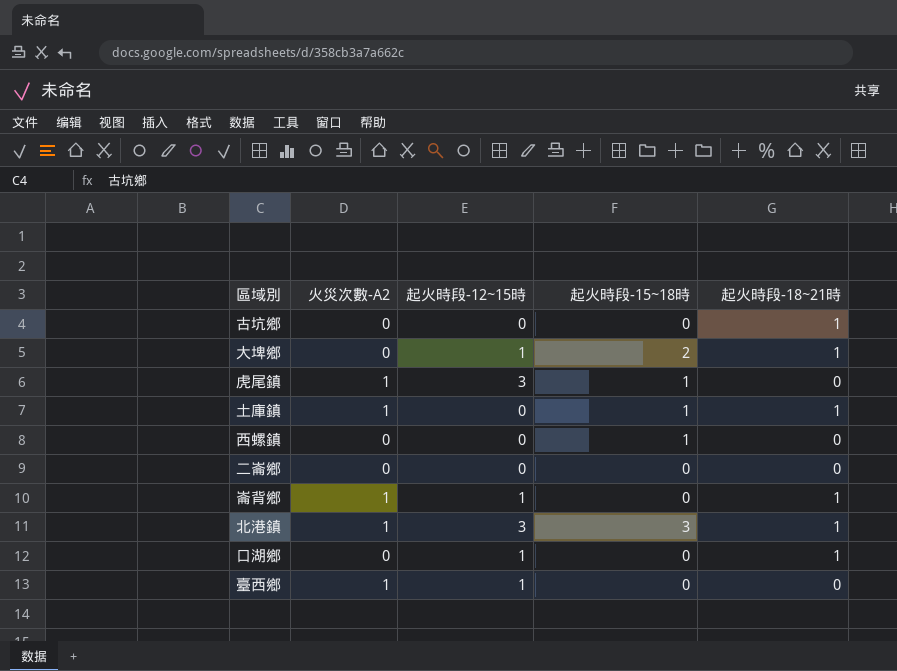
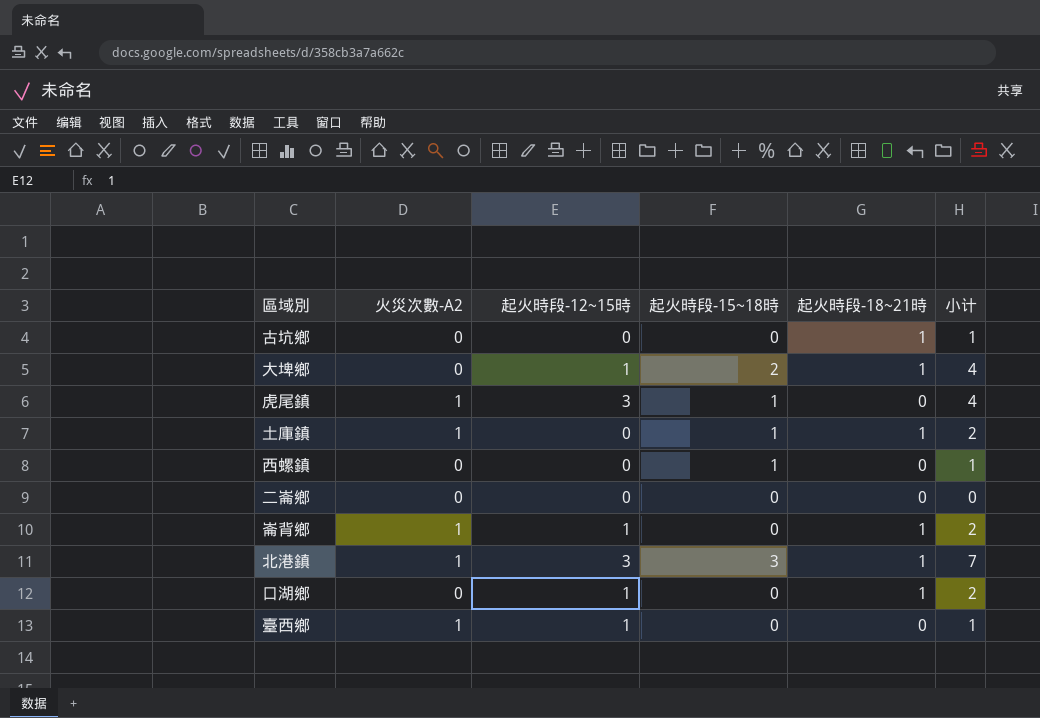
column 小计 | formula: none -> [起火時段-12~15時] + [起火時段-15~18時] + [起火時段-18~21時]

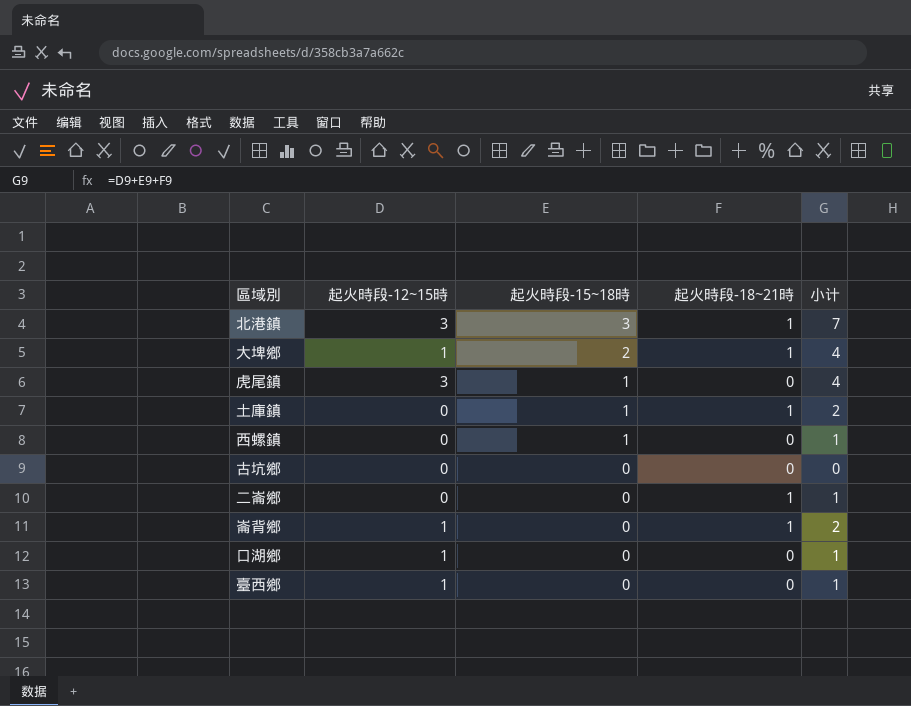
row order: none -> 起火時段-15~18時 descending
column 火災次數-A2 | position: 2 -> none
古坑鄉 | 起火時段-18~21時: 1 -> 0
古坑鄉 | 小计: 1 -> 0
二崙鄉 | 起火時段-18~21時: 0 -> 1
二崙鄉 | 小计: 0 -> 1
口湖鄉 | 起火時段-18~21時: 1 -> 0
口湖鄉 | 小计: 2 -> 1

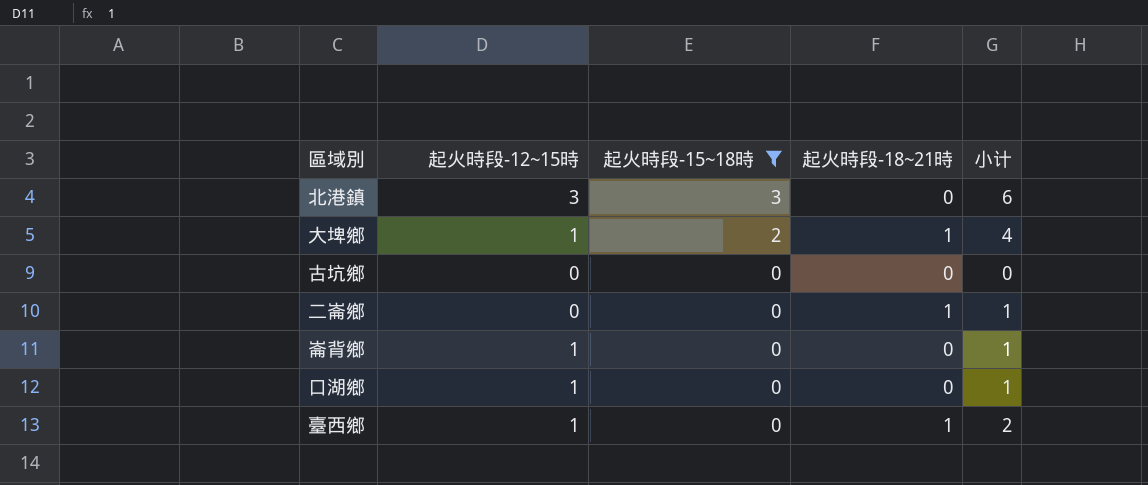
filter: none -> 起火時段-15~18時 != 1
北港鎮 | 起火時段-18~21時: 1 -> 0
北港鎮 | 小计: 7 -> 6
崙背鄉 | 起火時段-18~21時: 1 -> 0
崙背鄉 | 小计: 2 -> 1
臺西鄉 | 起火時段-18~21時: 0 -> 1
臺西鄉 | 小计: 1 -> 2

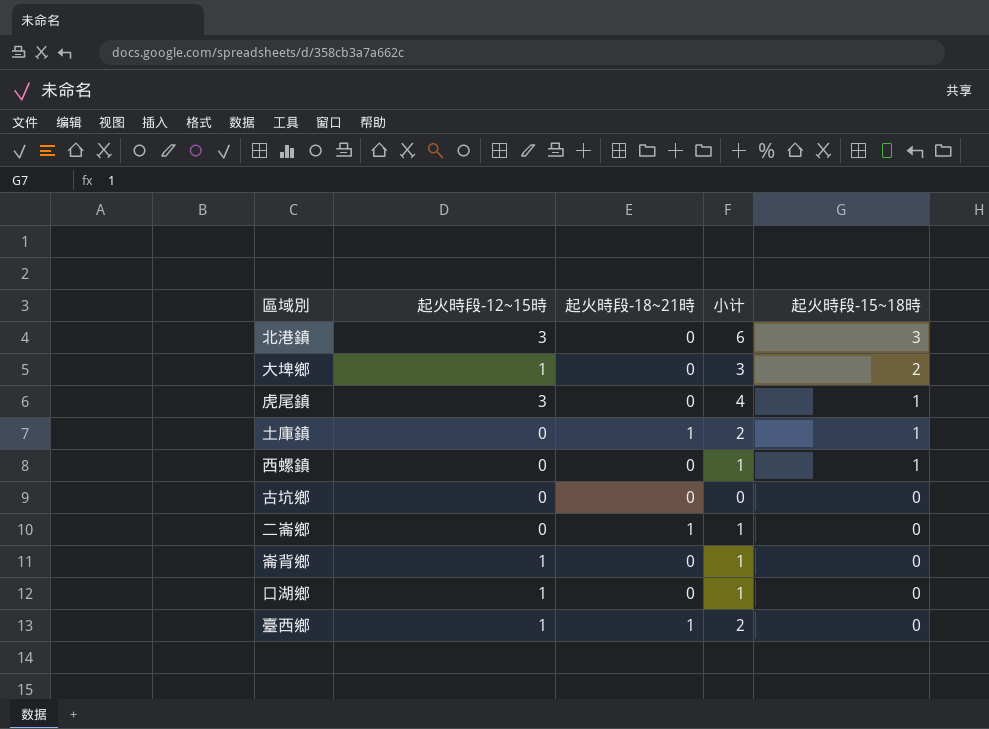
filter: 起火時段-15~18時 != 1 -> none
column 起火時段-15~18時 | position: 3 -> 5
大埤鄉 | 起火時段-18~21時: 1 -> 0
大埤鄉 | 小计: 4 -> 3

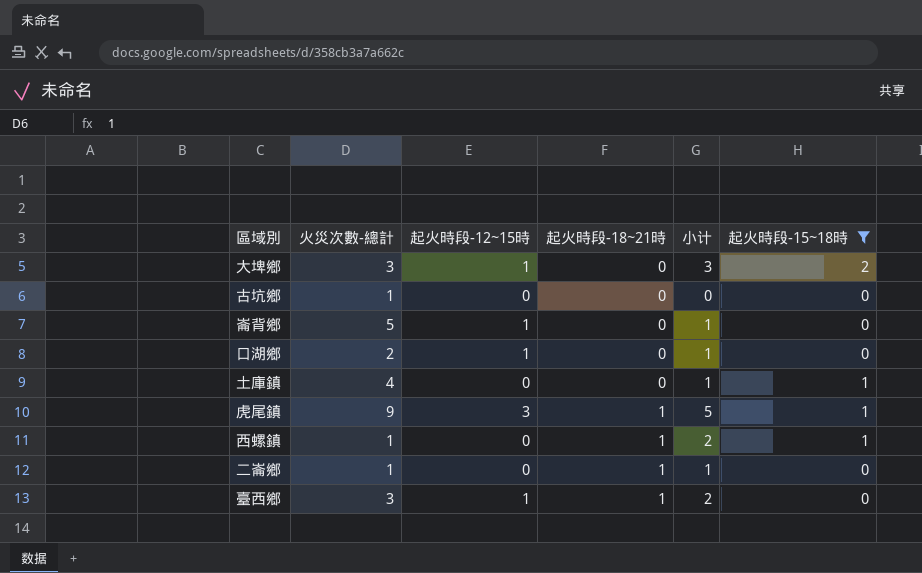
filter: none -> 起火時段-15~18時 != 3
row order: 起火時段-15~18時 descending -> 起火時段-18~21時 ascending
column 火災次數-總計 | position: none -> 2
土庫鎮 | 起火時段-18~21時: 1 -> 0
土庫鎮 | 小计: 2 -> 1
虎尾鎮 | 起火時段-18~21時: 0 -> 1
虎尾鎮 | 小计: 4 -> 5
西螺鎮 | 起火時段-18~21時: 0 -> 1
西螺鎮 | 小计: 1 -> 2

